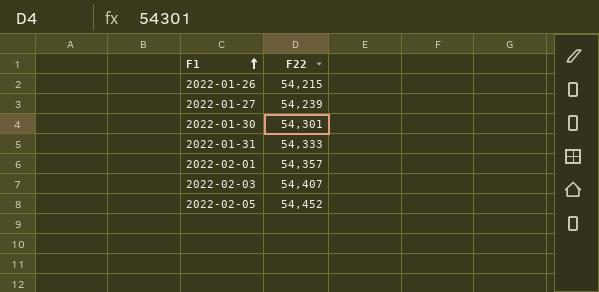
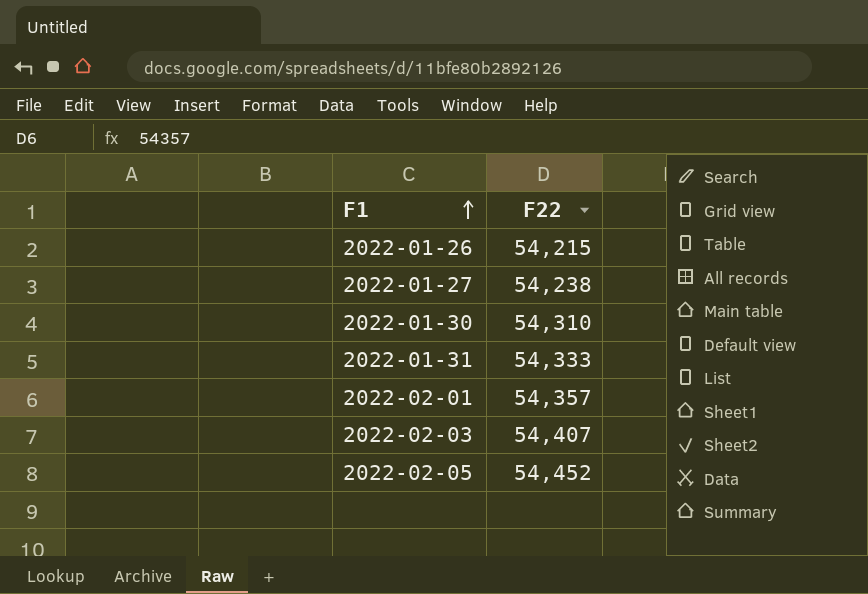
2022-01-27 | F22: 54,239 -> 54,238
2022-01-30 | F22: 54,301 -> 54,310

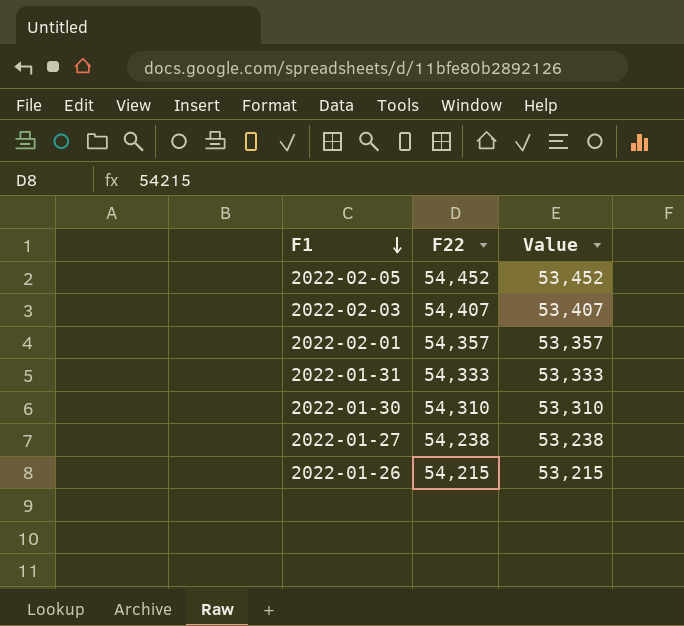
row order: F1 ascending -> F1 descending
column Value | formula: none -> [F22] - 1000

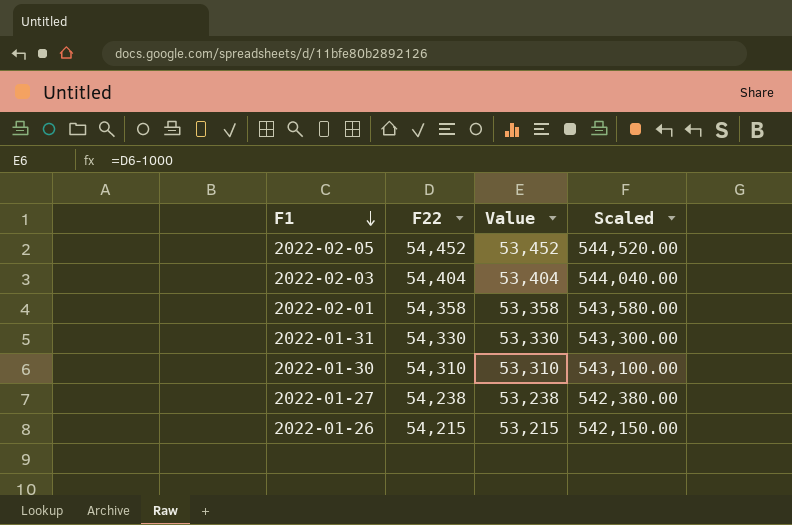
column Scaled | formula: none -> [F22] * 10
2022-02-03 | F22: 54,407 -> 54,404
2022-02-03 | Value: 53,407 -> 53,404
2022-02-01 | F22: 54,357 -> 54,358
2022-02-01 | Value: 53,357 -> 53,358
2022-01-31 | F22: 54,333 -> 54,330
2022-01-31 | Value: 53,333 -> 53,330

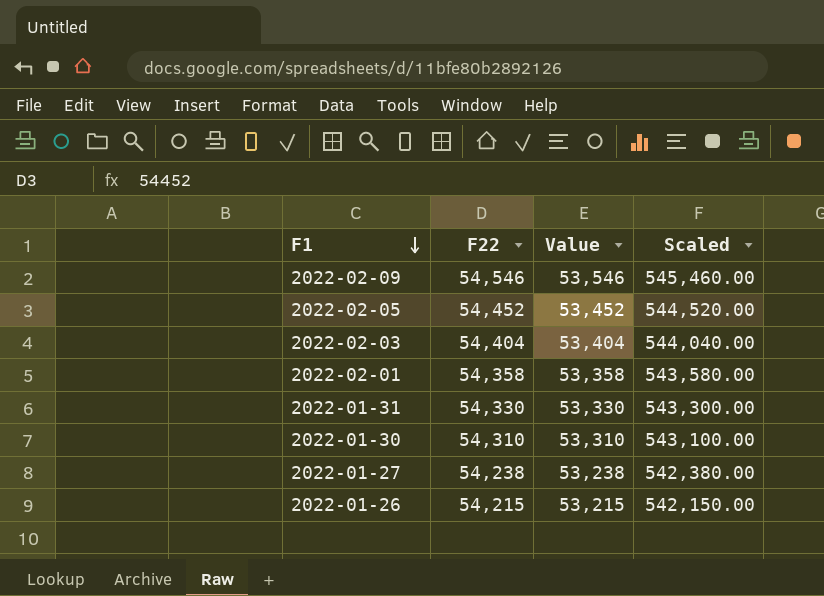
row 2022-02-09: none -> 54,546 | 53,546 | 545,460.00

